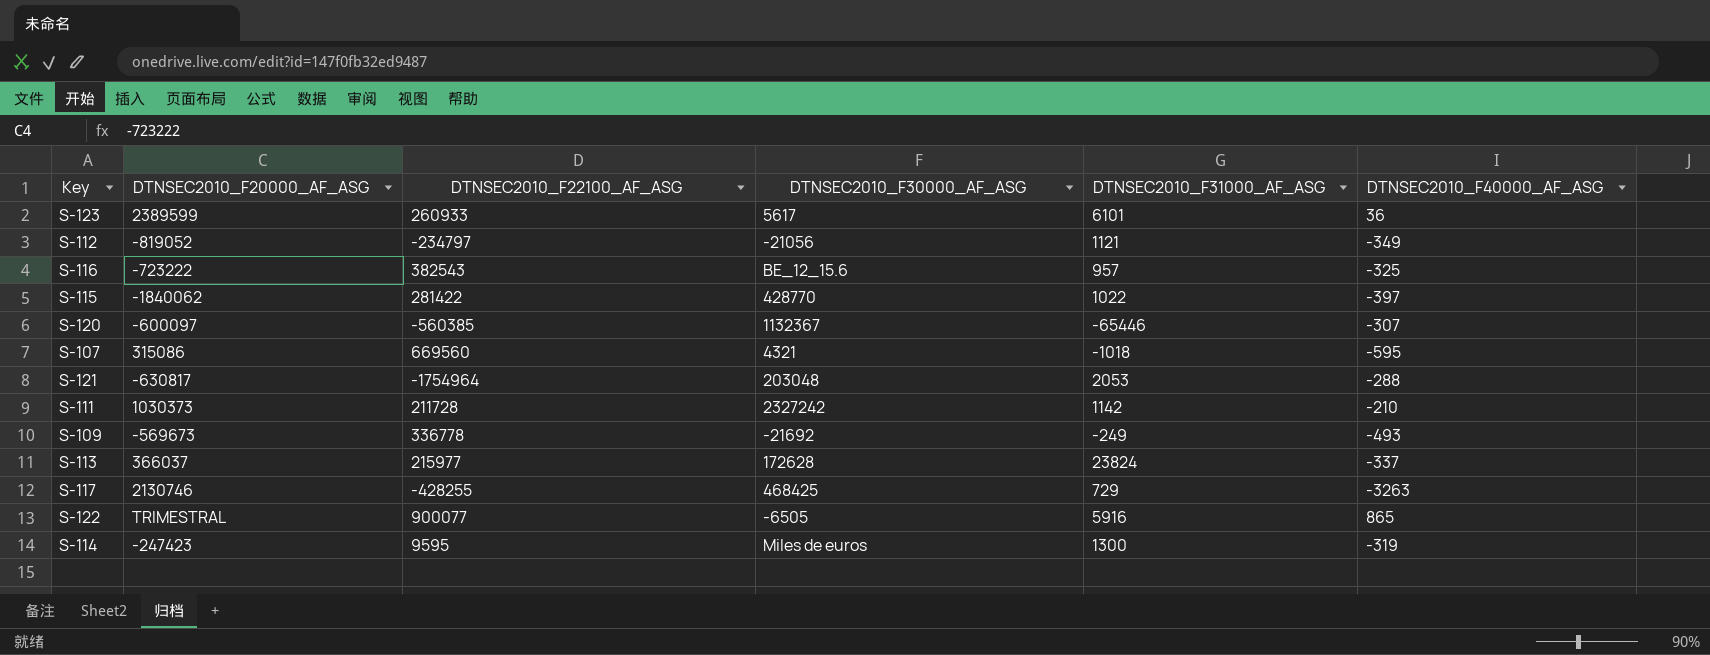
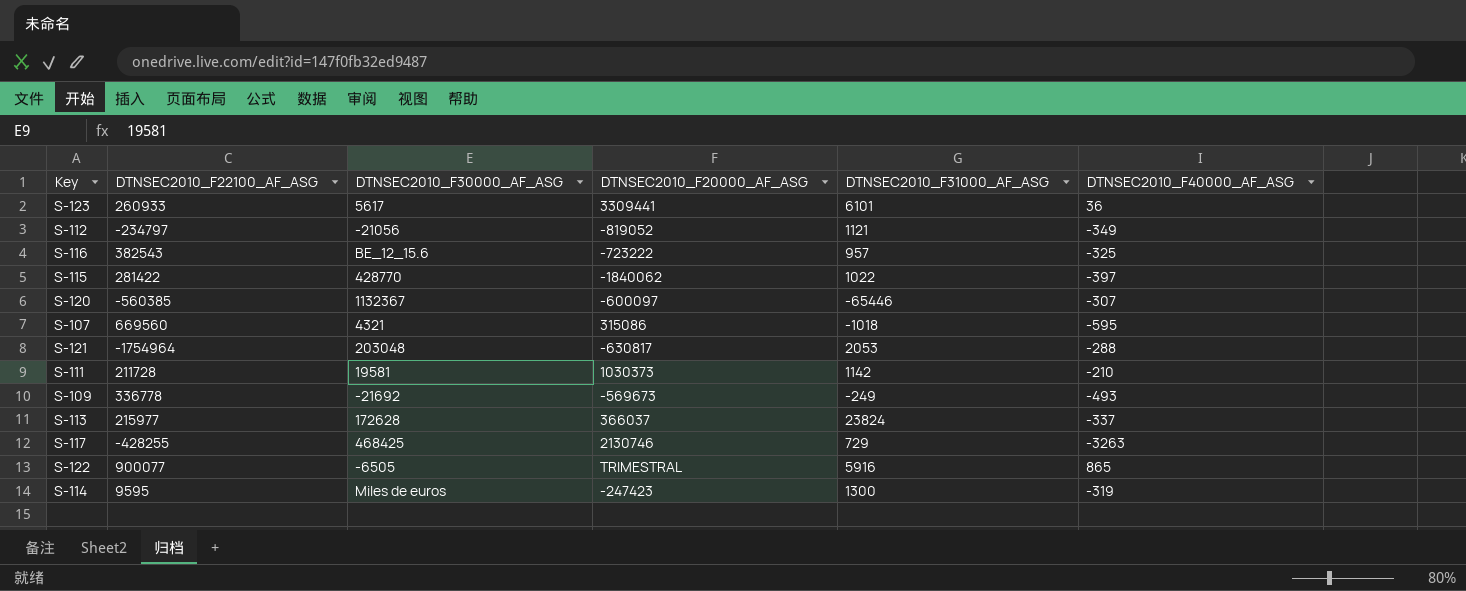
column DTNSEC2010_F20000_AF_ASG | position: 2 -> 4
S-123 | DTNSEC2010_F20000_AF_ASG: 2389599 -> 3309441
S-111 | DTNSEC2010_F30000_AF_ASG: 2327242 -> 19581

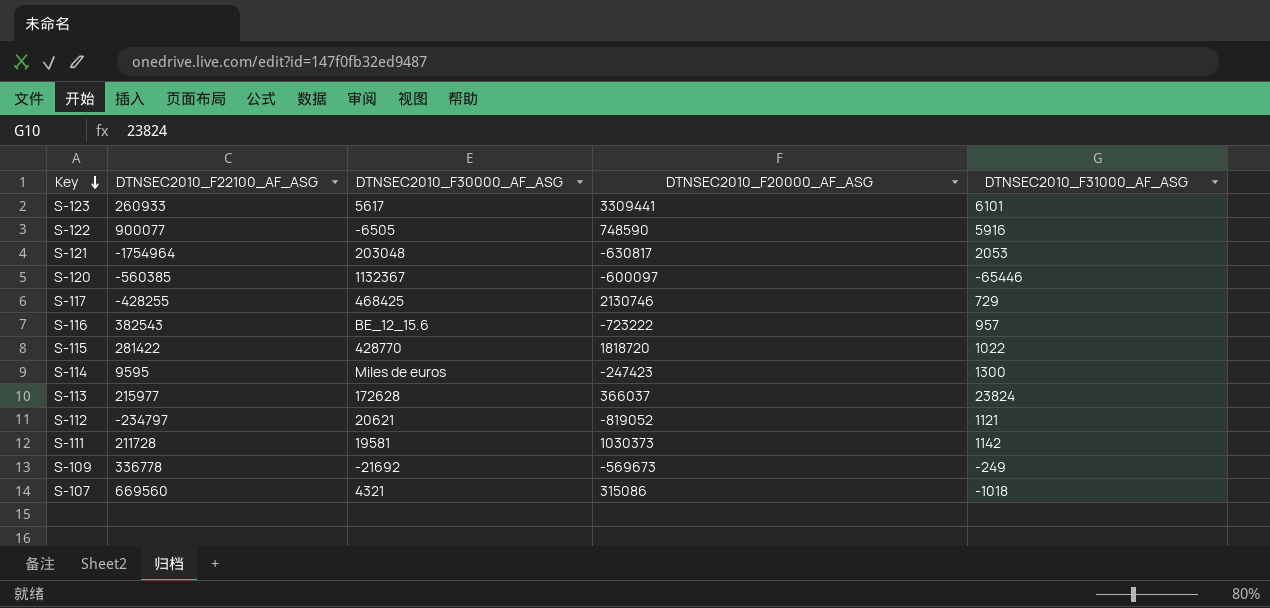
row order: none -> Key descending
column DTNSEC2010_F40000_AF_ASG | position: 6 -> none
S-122 | DTNSEC2010_F20000_AF_ASG: TRIMESTRAL -> 748590
S-115 | DTNSEC2010_F20000_AF_ASG: -1840062 -> 1818720
S-112 | DTNSEC2010_F30000_AF_ASG: -21056 -> 20621

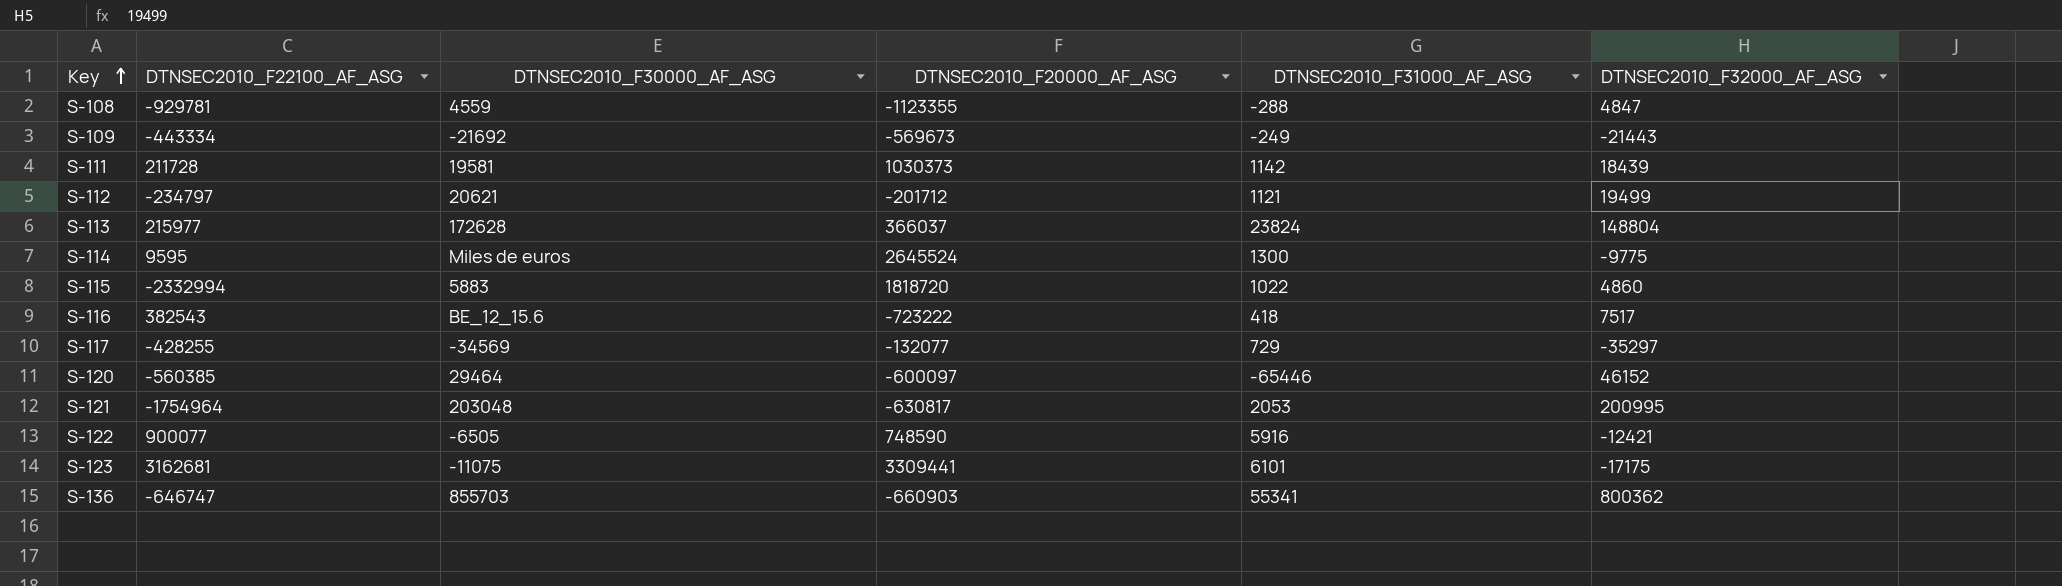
row order: Key descending -> Key ascending
column DTNSEC2010_F32000_AF_ASG | position: none -> 6
row S-107: 669560 | 4321 | 315086 | -1018 -> none
row S-108: none -> -929781 | 4559 | -1123355 | -288 | 4847
S-109 | DTNSEC2010_F22100_AF_ASG: 336778 -> -443334
S-112 | DTNSEC2010_F20000_AF_ASG: -819052 -> -201712
S-114 | DTNSEC2010_F20000_AF_ASG: -247423 -> 2645524
S-115 | DTNSEC2010_F22100_AF_ASG: 281422 -> -2332994
S-115 | DTNSEC2010_F30000_AF_ASG: 428770 -> 5883
S-116 | DTNSEC2010_F31000_AF_ASG: 957 -> 418
S-117 | DTNSEC2010_F30000_AF_ASG: 468425 -> -34569
S-117 | DTNSEC2010_F20000_AF_ASG: 2130746 -> -132077
S-120 | DTNSEC2010_F30000_AF_ASG: 1132367 -> 29464
S-123 | DTNSEC2010_F22100_AF_ASG: 260933 -> 3162681
S-123 | DTNSEC2010_F30000_AF_ASG: 5617 -> -11075
row S-136: none -> -646747 | 855703 | -660903 | 55341 | 800362

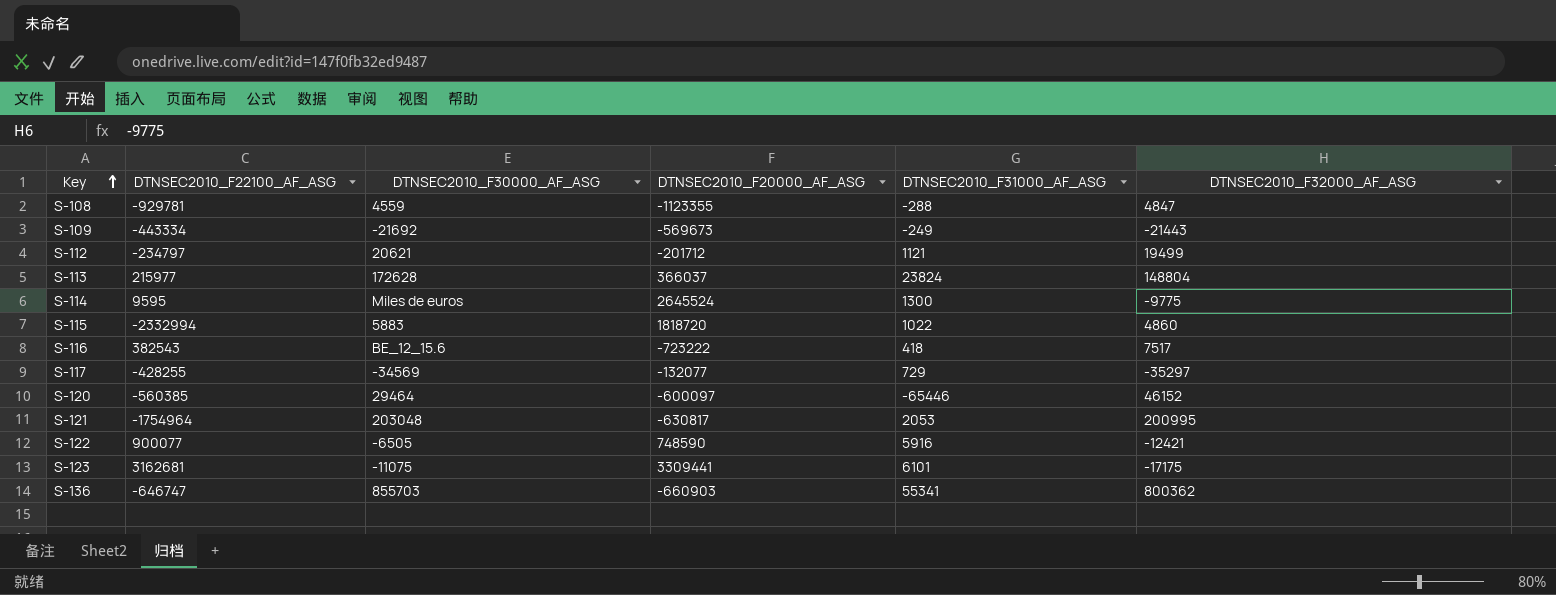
row S-111: 211728 | 19581 | 1030373 | 1142 | 18439 -> none

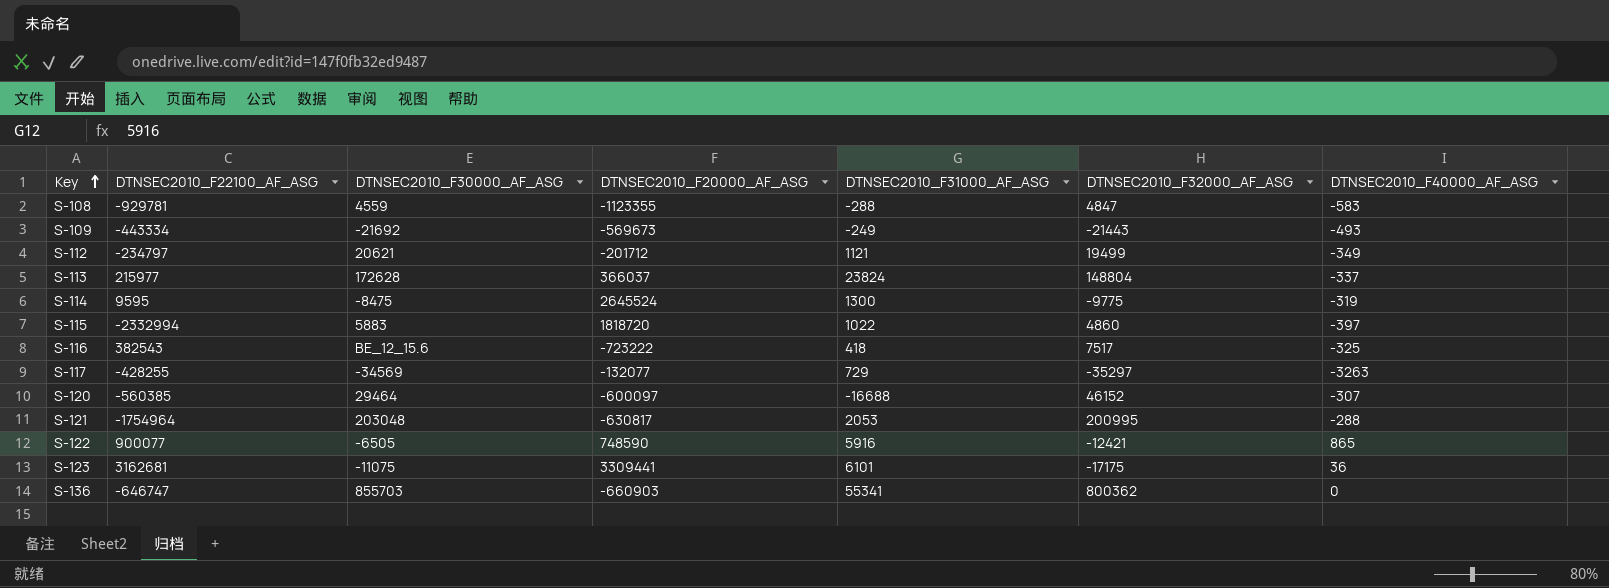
column DTNSEC2010_F40000_AF_ASG | position: none -> 7
S-114 | DTNSEC2010_F30000_AF_ASG: Miles de euros -> -8475
S-120 | DTNSEC2010_F31000_AF_ASG: -65446 -> -16688

